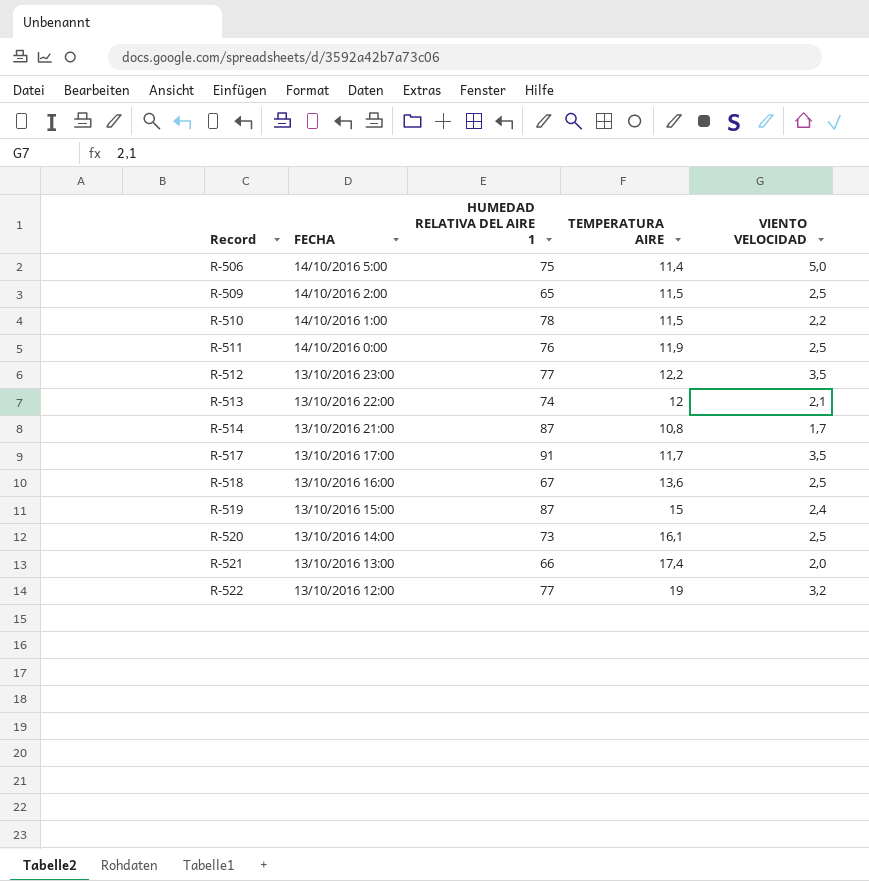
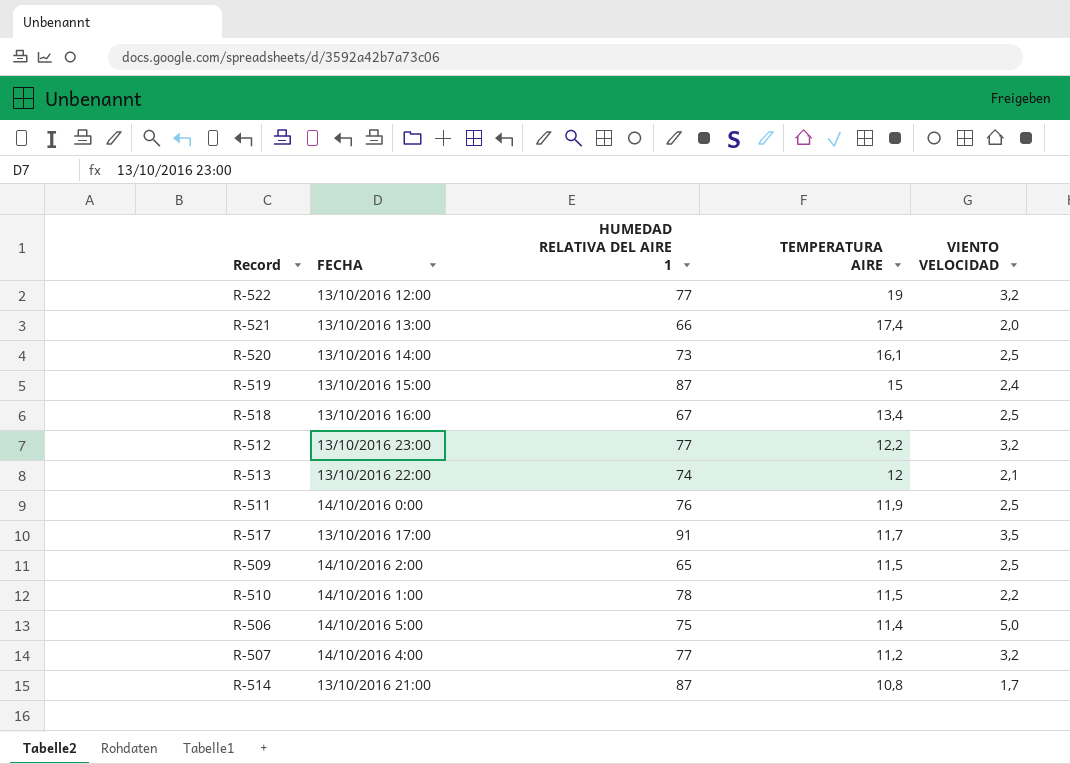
row order: Record ascending -> TEMPERATURA AIRE descending
R-518 | TEMPERATURA AIRE: 13,6 -> 13,4
R-512 | VIENTO VELOCIDAD: 3,5 -> 3,2
row R-507: none -> 14/10/2016 4:00 | 77 | 11,2 | 3,2

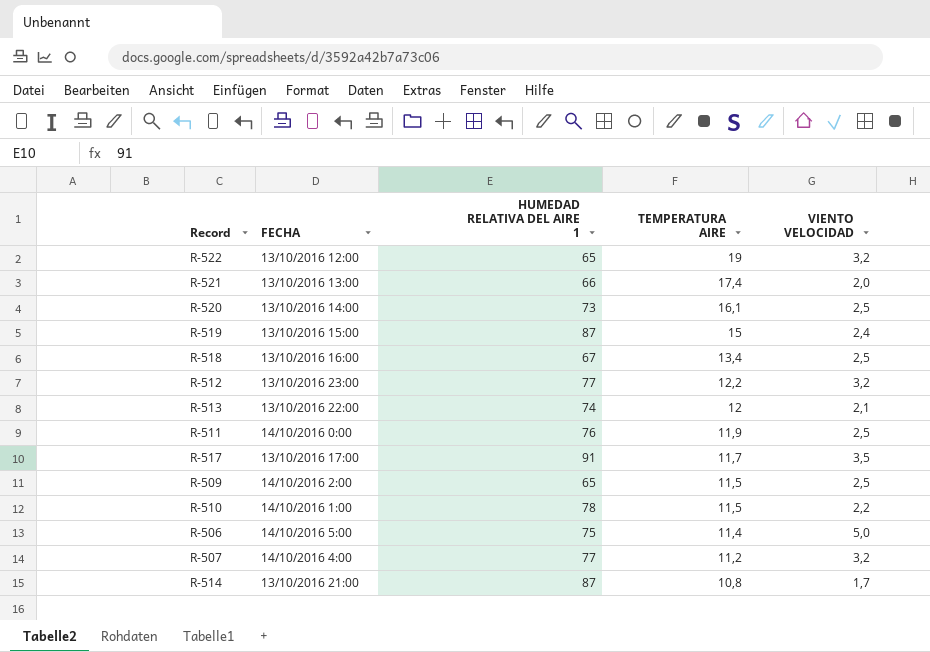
R-522 | HUMEDAD RELATIVA DEL AIRE 1: 77 -> 65

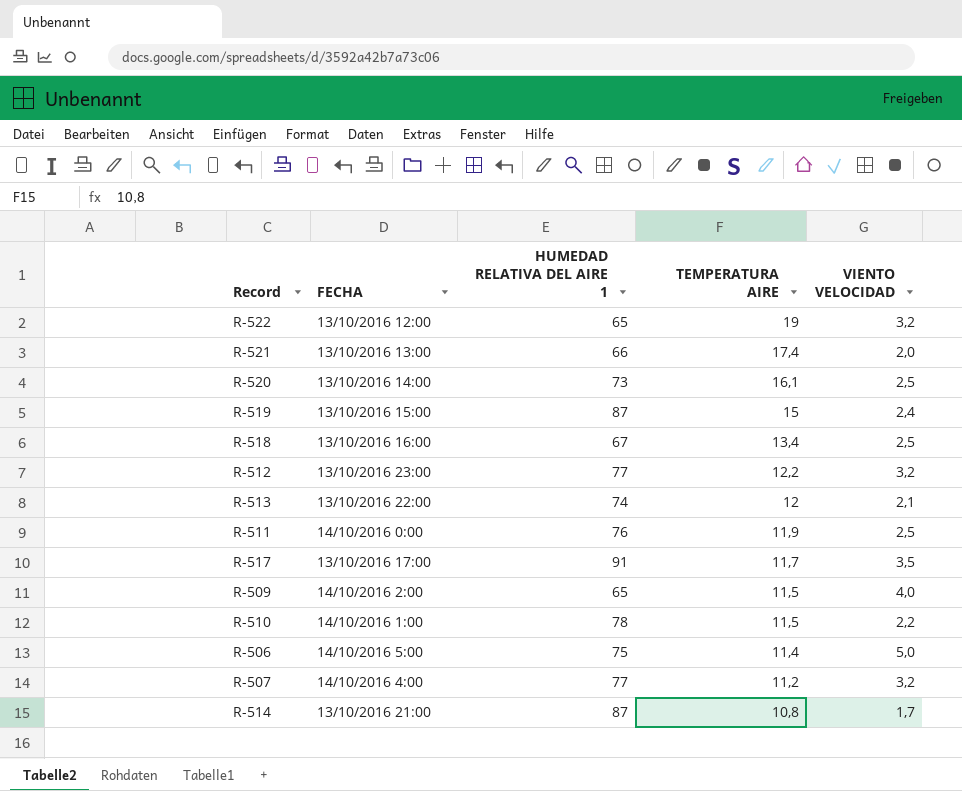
R-509 | VIENTO VELOCIDAD: 2,5 -> 4,0

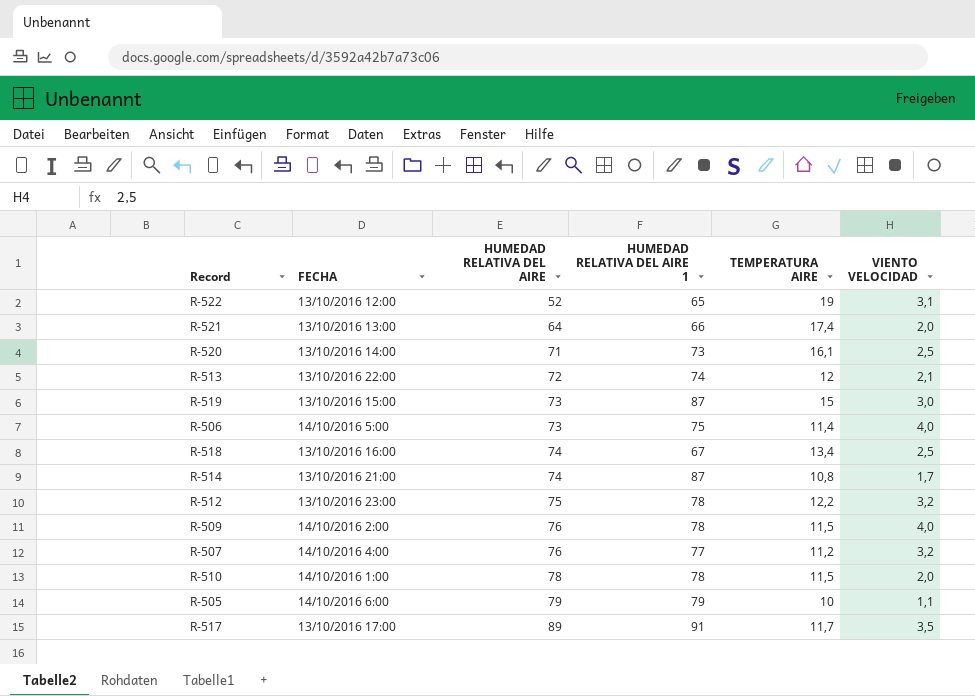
row order: TEMPERATURA AIRE descending -> HUMEDAD RELATIVA DEL AIRE ascending
column HUMEDAD RELATIVA DEL AIRE | position: none -> 3
row R-511: 14/10/2016 0:00 | 76 | 11,9 | 2,5 -> none
R-522 | VIENTO VELOCIDAD: 3,2 -> 3,1
R-519 | VIENTO VELOCIDAD: 2,4 -> 3,0
R-506 | VIENTO VELOCIDAD: 5,0 -> 4,0
R-512 | HUMEDAD RELATIVA DEL AIRE 1: 77 -> 78
R-509 | HUMEDAD RELATIVA DEL AIRE 1: 65 -> 78
R-510 | VIENTO VELOCIDAD: 2,2 -> 2,0
row R-505: none -> 14/10/2016 6:00 | 79 | 79 | 10 | 1,1

